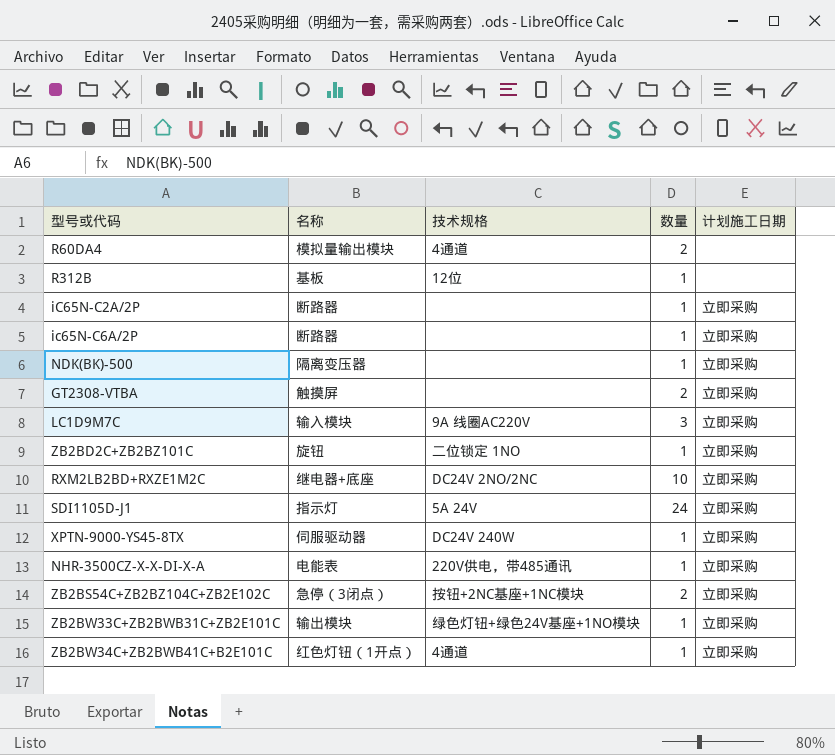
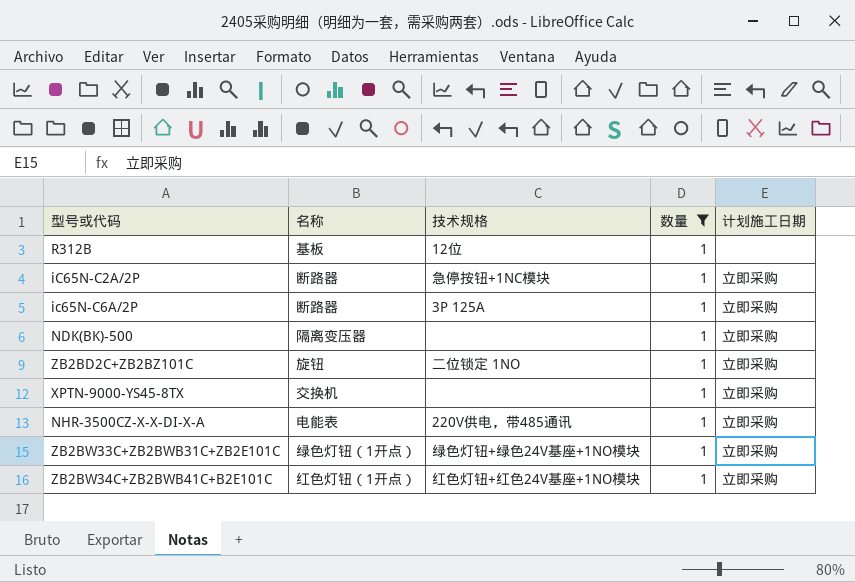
filter: none -> 数量 = 1
iC65N-C2A/2P | 技术规格: none -> 急停按钮+1NC模块
ic65N-C6A/2P | 技术规格: none -> 3P 125A
XPTN-9000-YS45-8TX | 名称: 伺服驱动器 -> 交换机
XPTN-9000-YS45-8TX | 技术规格: DC24V 240W -> none
ZB2BW33C+ZB2BWB31C+ZB2E101C | 名称: 输出模块 -> 绿色灯钮（1开点）
ZB2BW34C+ZB2BWB41C+B2E101C | 技术规格: 4通道 -> 红色灯钮+红色24V基座+1NO模块

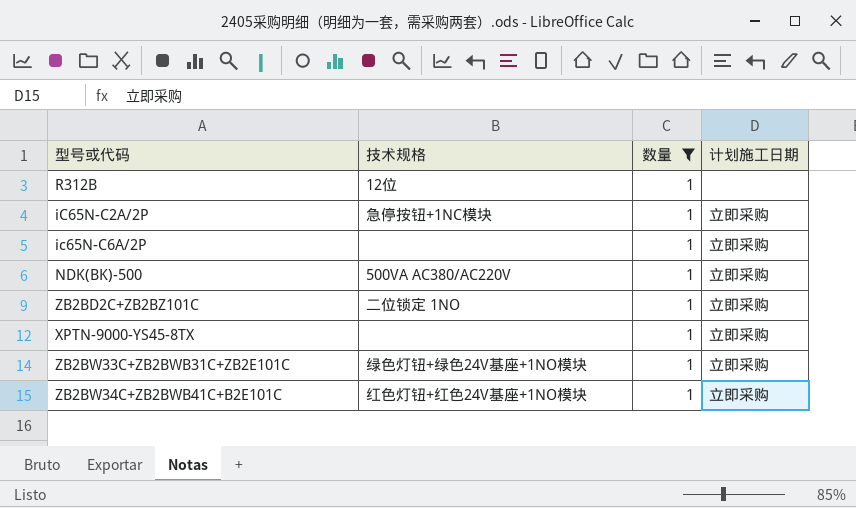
column 名称 | position: 2 -> none
row NHR-3500CZ-X-X-DI-X-A: 电能表 | 220V供电，带485通讯 | 1 | 立即采购 -> none
ic65N-C6A/2P | 技术规格: 3P 125A -> none
NDK(BK)-500 | 技术规格: none -> 500VA AC380/AC220V

